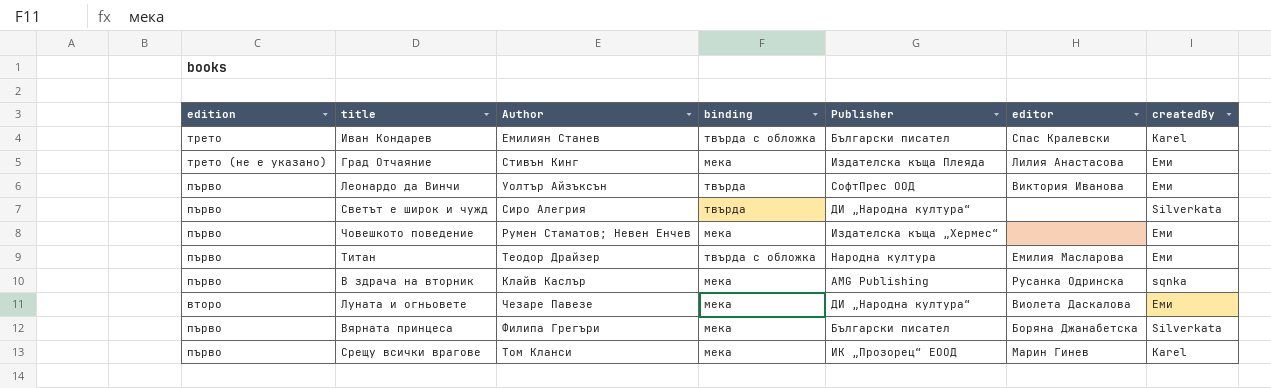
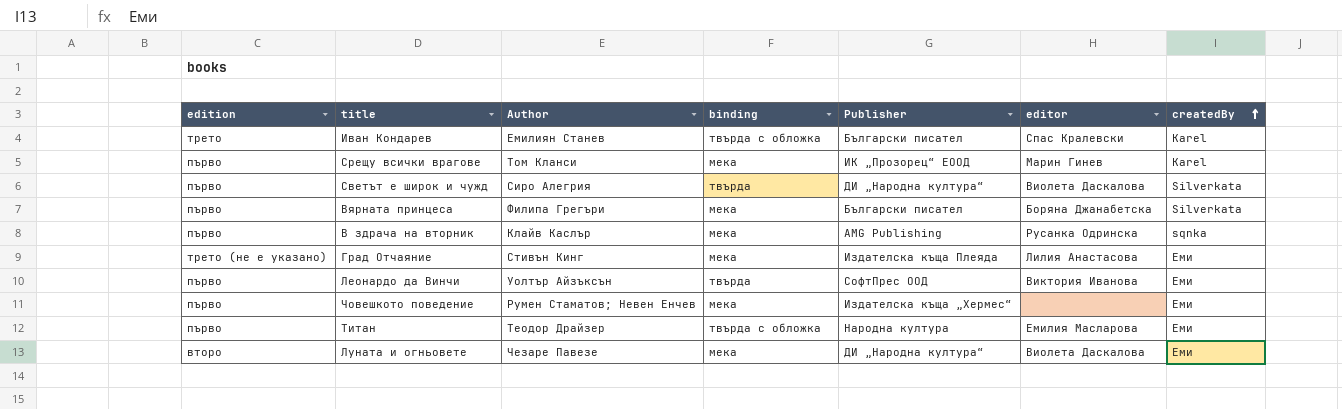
row order: none -> createdBy ascending
Светът е широк и чужд | editor: none -> Виолета Даскалова

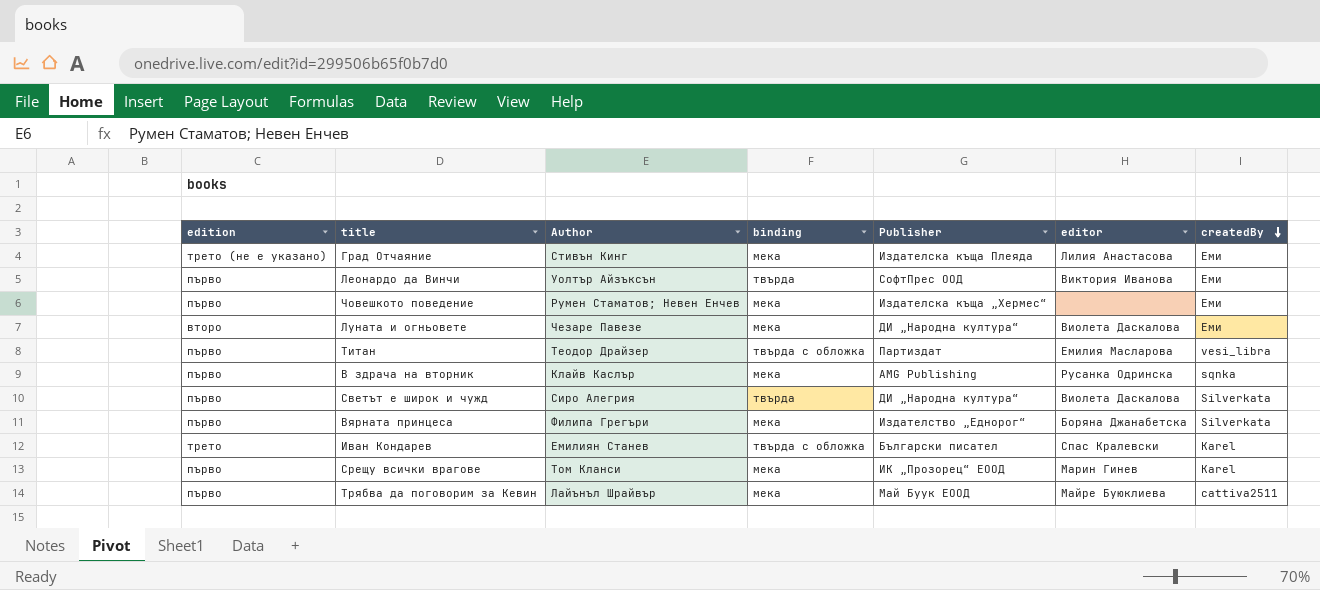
row order: createdBy ascending -> createdBy descending
Титан | Publisher: Народна култура -> Партиздат
Титан | createdBy: Еми -> vesi_libra
Вярната принцеса | Publisher: Български писател -> Издателство „Еднорог“
row Трябва да поговорим за Кевин: none -> първо | Лайънъл Шрайвър | мека | Май Буук ЕООД | Майре Буюклиева | cattiva2511

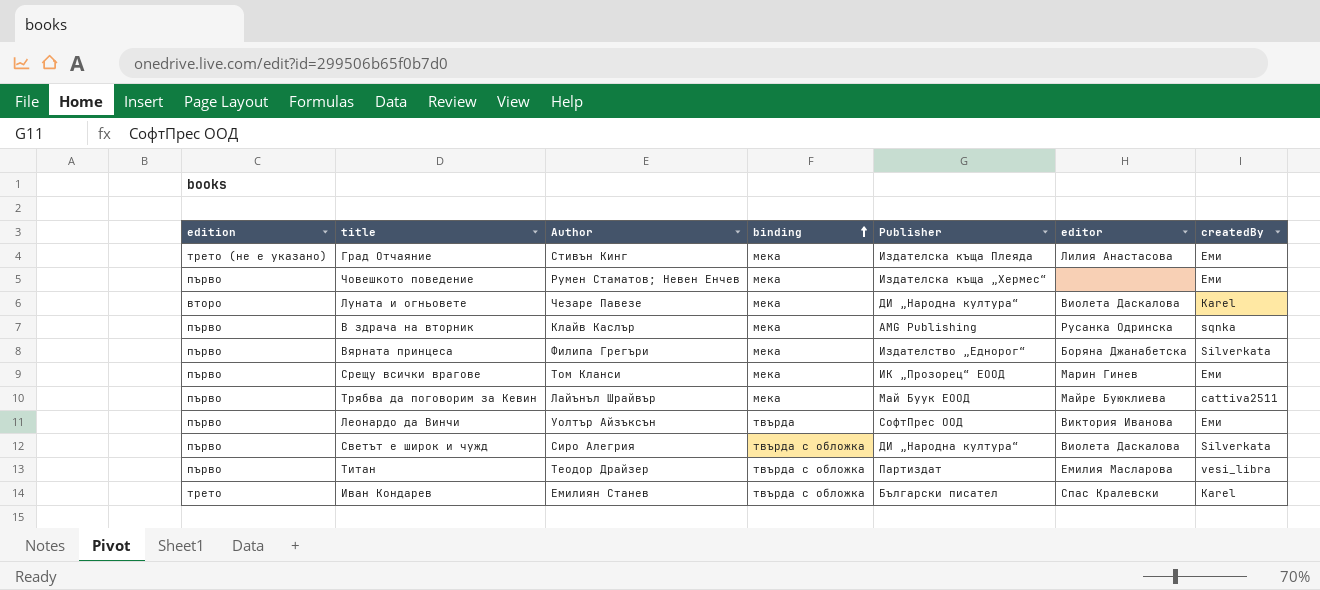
row order: createdBy descending -> binding ascending
Луната и огньовете | createdBy: Еми -> Karel
Срещу всички врагове | createdBy: Karel -> Еми
Светът е широк и чужд | binding: твърда -> твърда с обложка

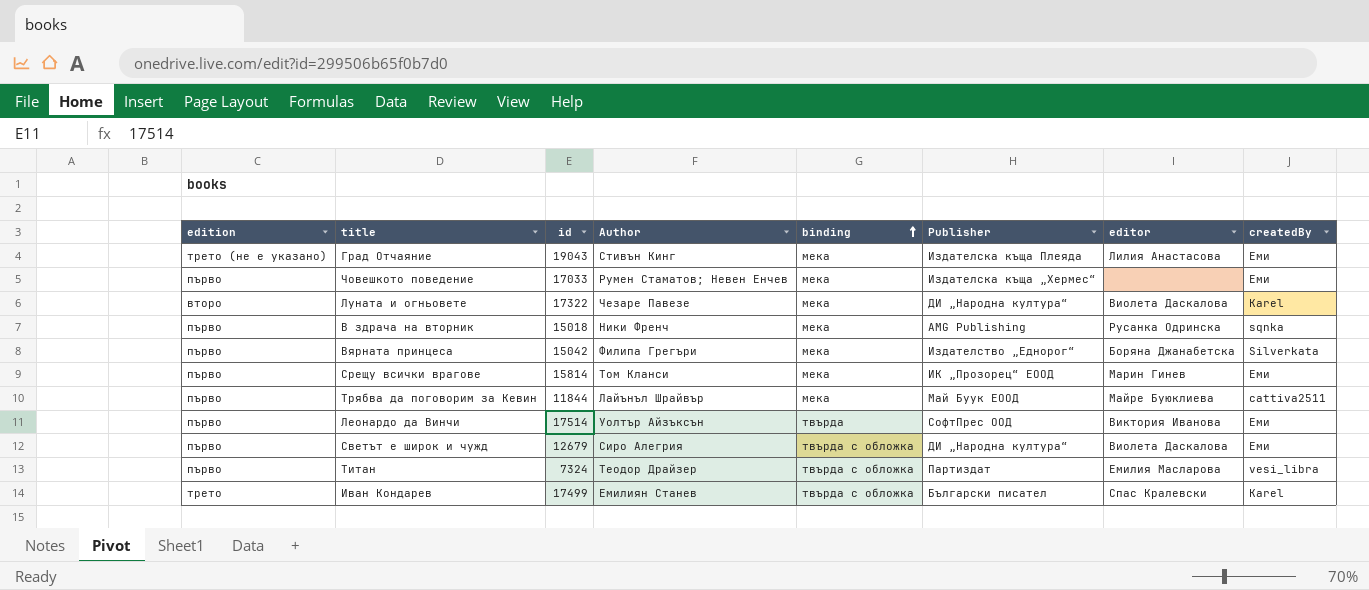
column id | position: none -> 3
В здрача на вторник | Author: Клайв Каслър -> Ники Френч
Светът е широк и чужд | createdBy: Silverkata -> Еми

